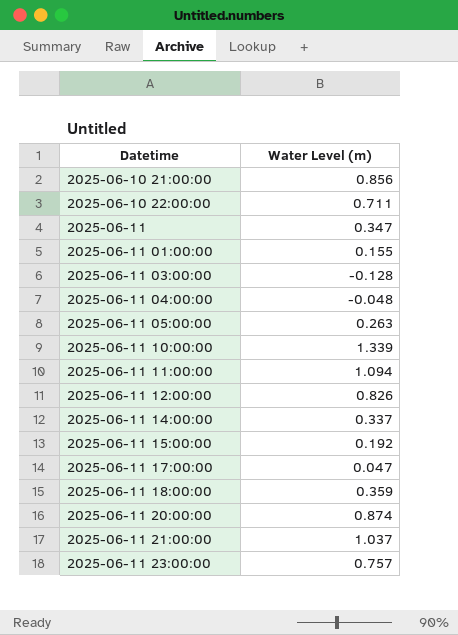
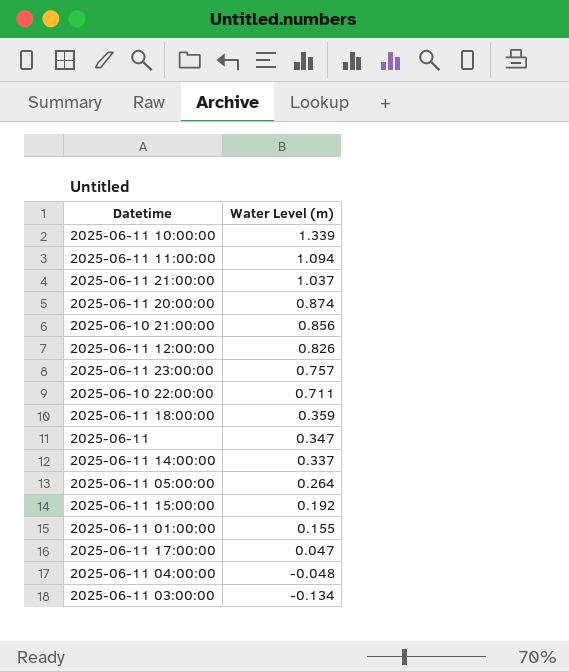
row order: Datetime ascending -> Water Level (m) descending
2025-06-11 05:00:00 | Water Level (m): 0.263 -> 0.264
2025-06-11 03:00:00 | Water Level (m): -0.128 -> -0.134

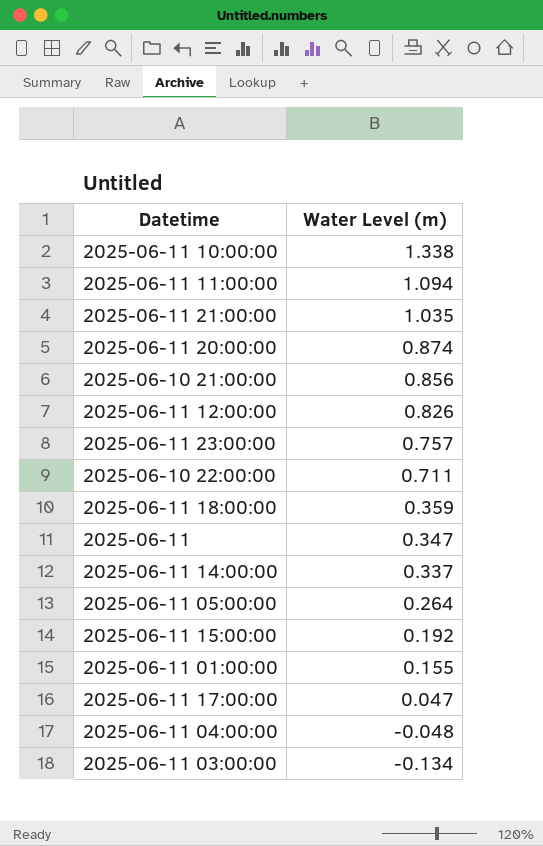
2025-06-11 10:00:00 | Water Level (m): 1.339 -> 1.338
2025-06-11 21:00:00 | Water Level (m): 1.037 -> 1.035

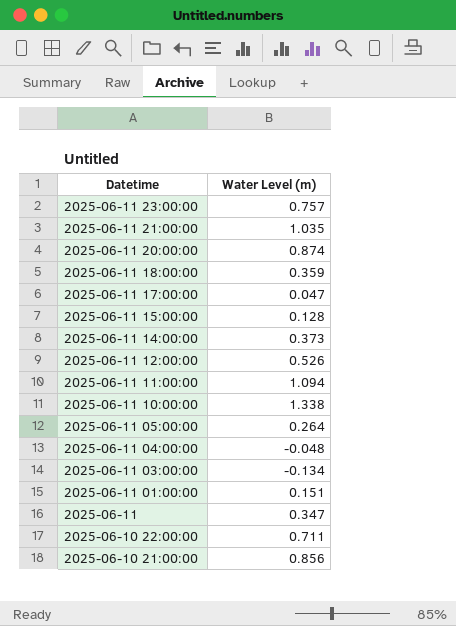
row order: Water Level (m) descending -> Datetime descending
2025-06-11 15:00:00 | Water Level (m): 0.192 -> 0.128
2025-06-11 14:00:00 | Water Level (m): 0.337 -> 0.373
2025-06-11 12:00:00 | Water Level (m): 0.826 -> 0.526
2025-06-11 01:00:00 | Water Level (m): 0.155 -> 0.151

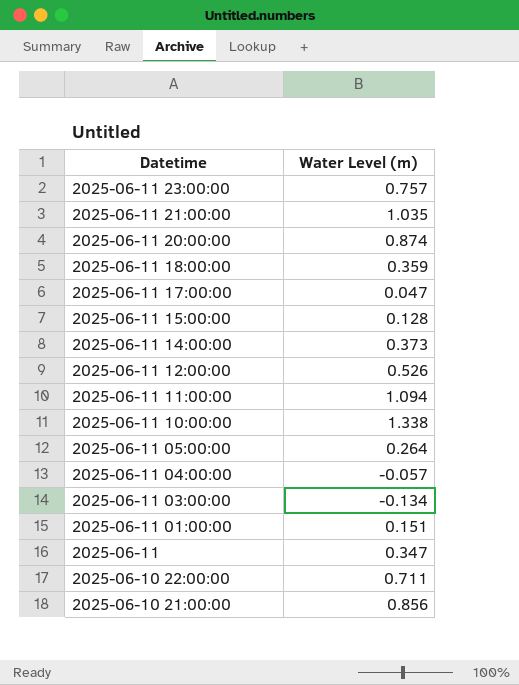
2025-06-11 04:00:00 | Water Level (m): -0.048 -> -0.057

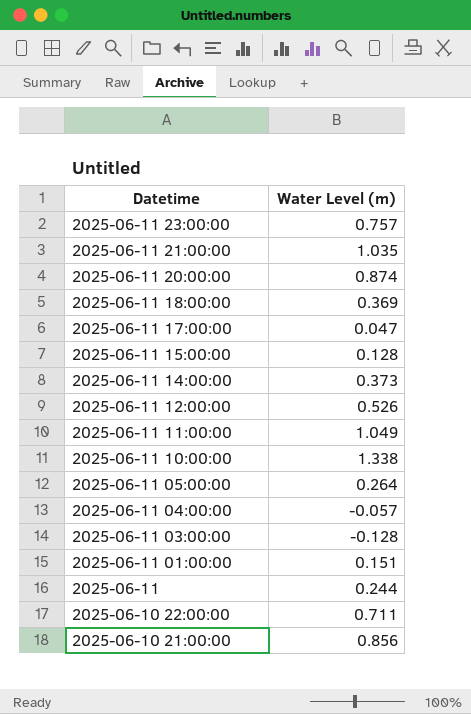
2025-06-11 18:00:00 | Water Level (m): 0.359 -> 0.369
2025-06-11 11:00:00 | Water Level (m): 1.094 -> 1.049
2025-06-11 03:00:00 | Water Level (m): -0.134 -> -0.128
2025-06-11 | Water Level (m): 0.347 -> 0.244

